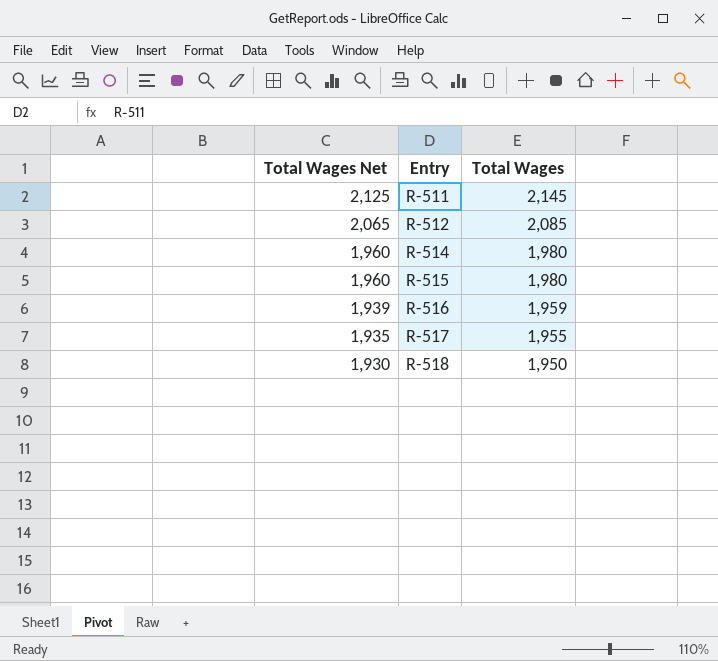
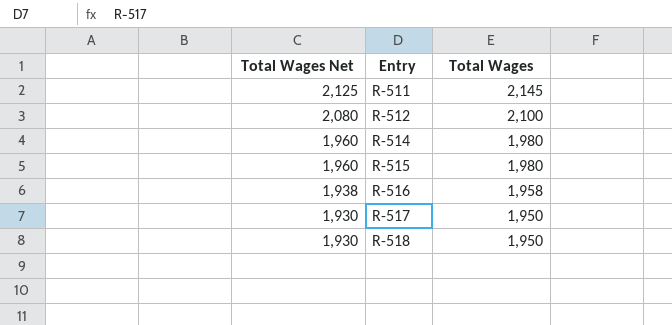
R-512 | Total Wages Net: 2,065 -> 2,080
R-512 | Total Wages: 2,085 -> 2,100
R-516 | Total Wages Net: 1,939 -> 1,938
R-516 | Total Wages: 1,959 -> 1,958
R-517 | Total Wages Net: 1,935 -> 1,930
R-517 | Total Wages: 1,955 -> 1,950

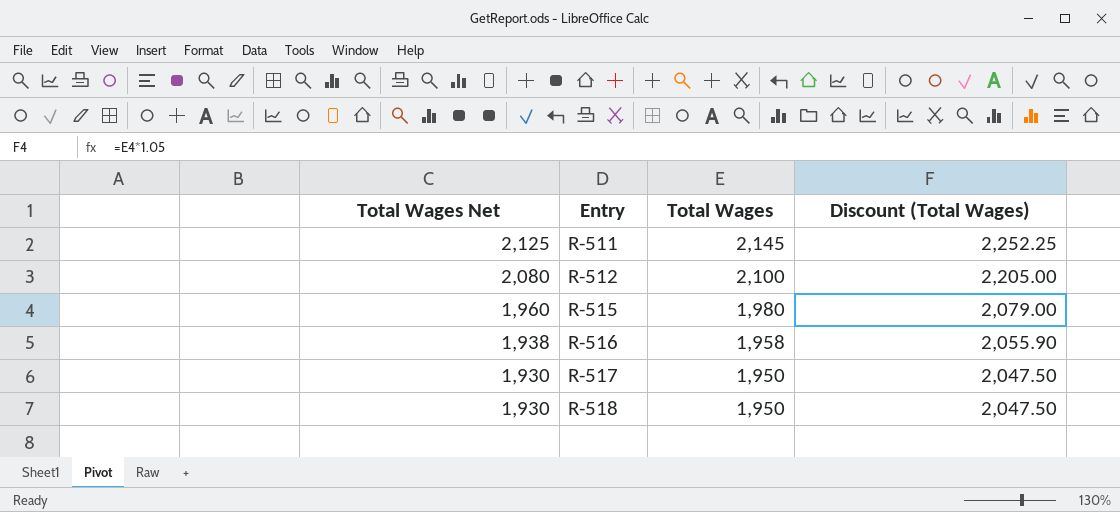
column Discount (Total Wages) | formula: none -> [Total Wages] * 1.05
row R-514: 1,960 | 1,980 -> none

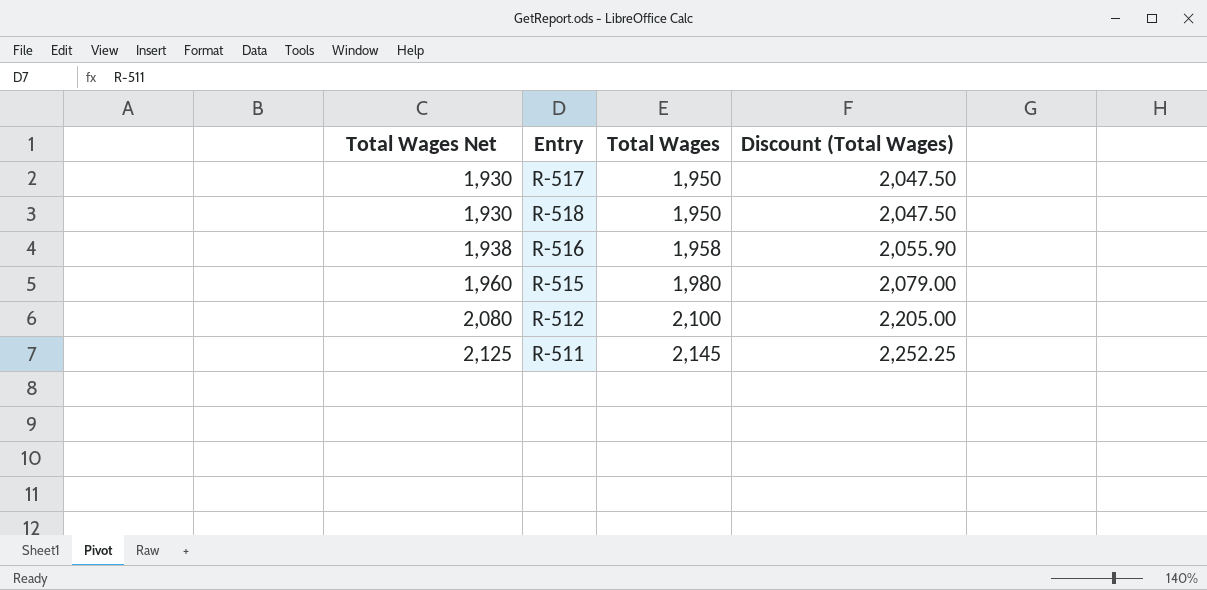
row order: Total Wages Net descending -> Total Wages Net ascending

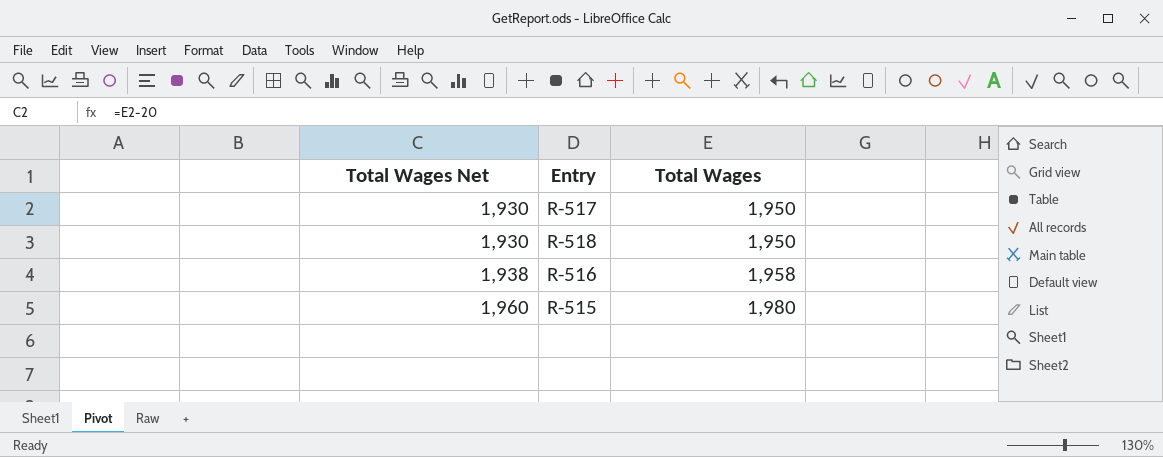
column Discount (Total Wages) | formula: [Total Wages] * 1.05 -> none
row R-512: 2,080 | 2,100 | 2,205.00 -> none
row R-511: 2,125 | 2,145 | 2,252.25 -> none

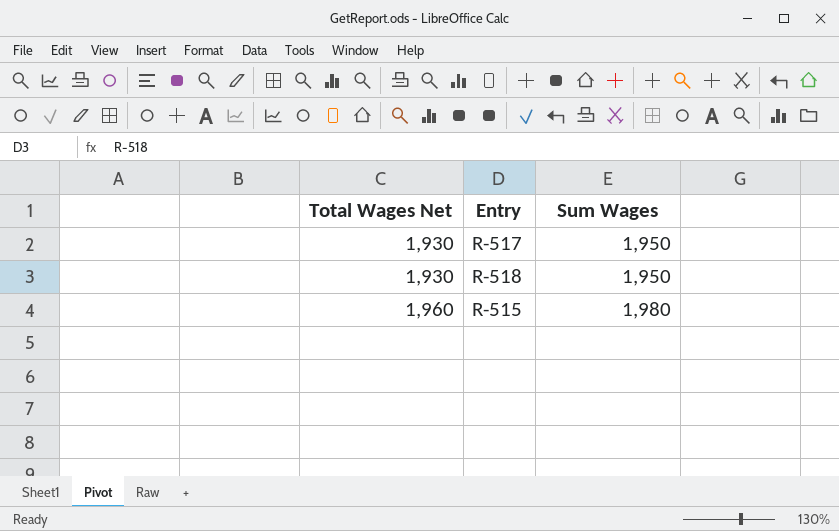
column name: Total Wages -> Sum Wages
row R-516: 1,938 | 1,958 -> none

